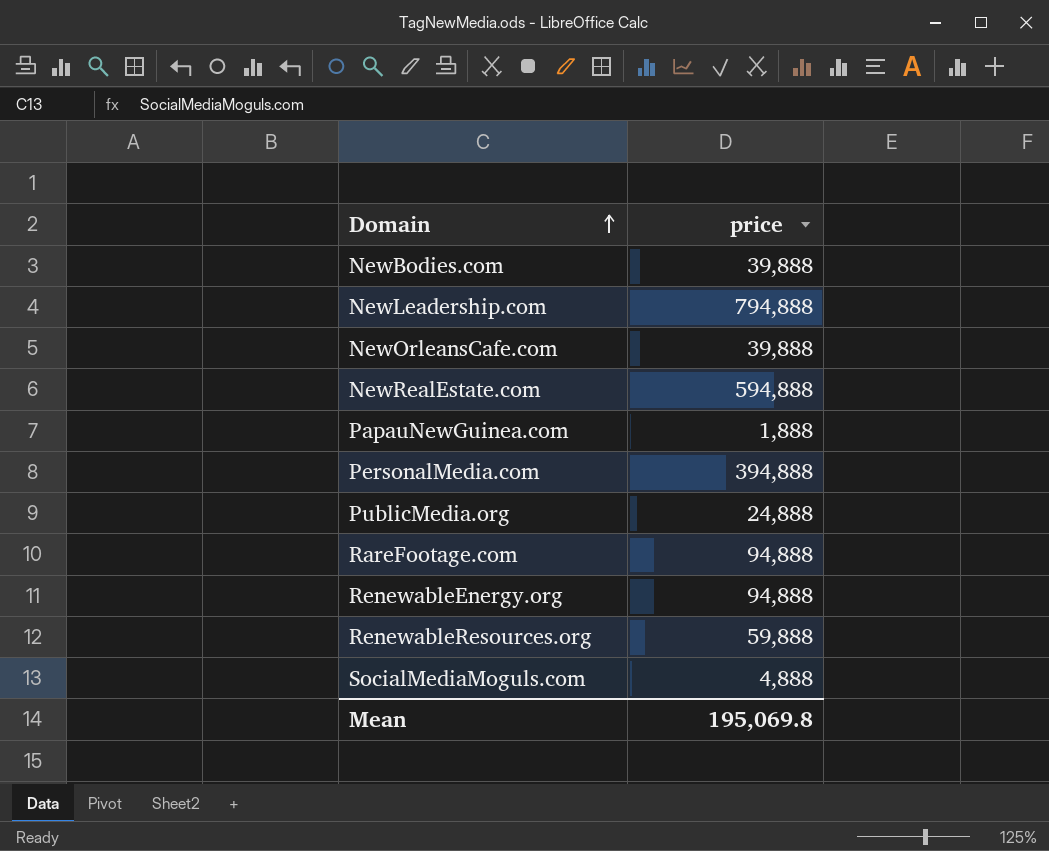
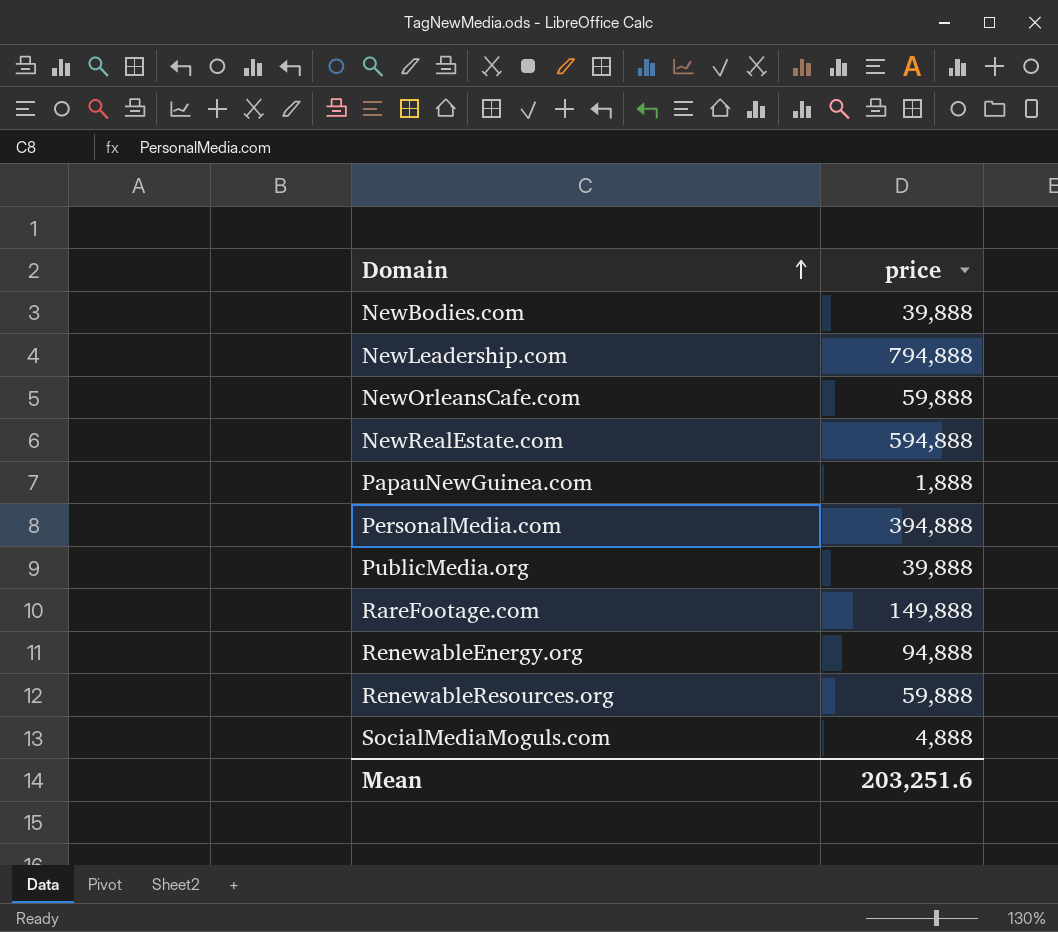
NewOrleansCafe.com | price: 39,888 -> 59,888
PublicMedia.org | price: 24,888 -> 39,888
RareFootage.com | price: 94,888 -> 149,888
Mean | price: 195,069.8 -> 203,251.6

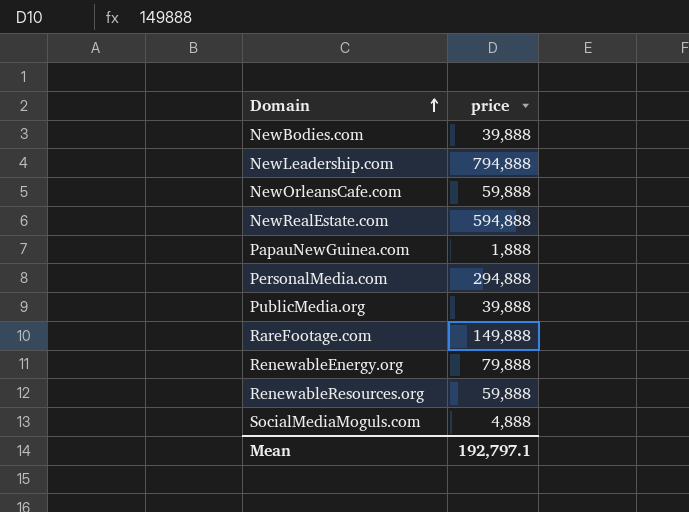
PersonalMedia.com | price: 394,888 -> 294,888
RenewableEnergy.org | price: 94,888 -> 79,888
Mean | price: 203,251.6 -> 192,797.1

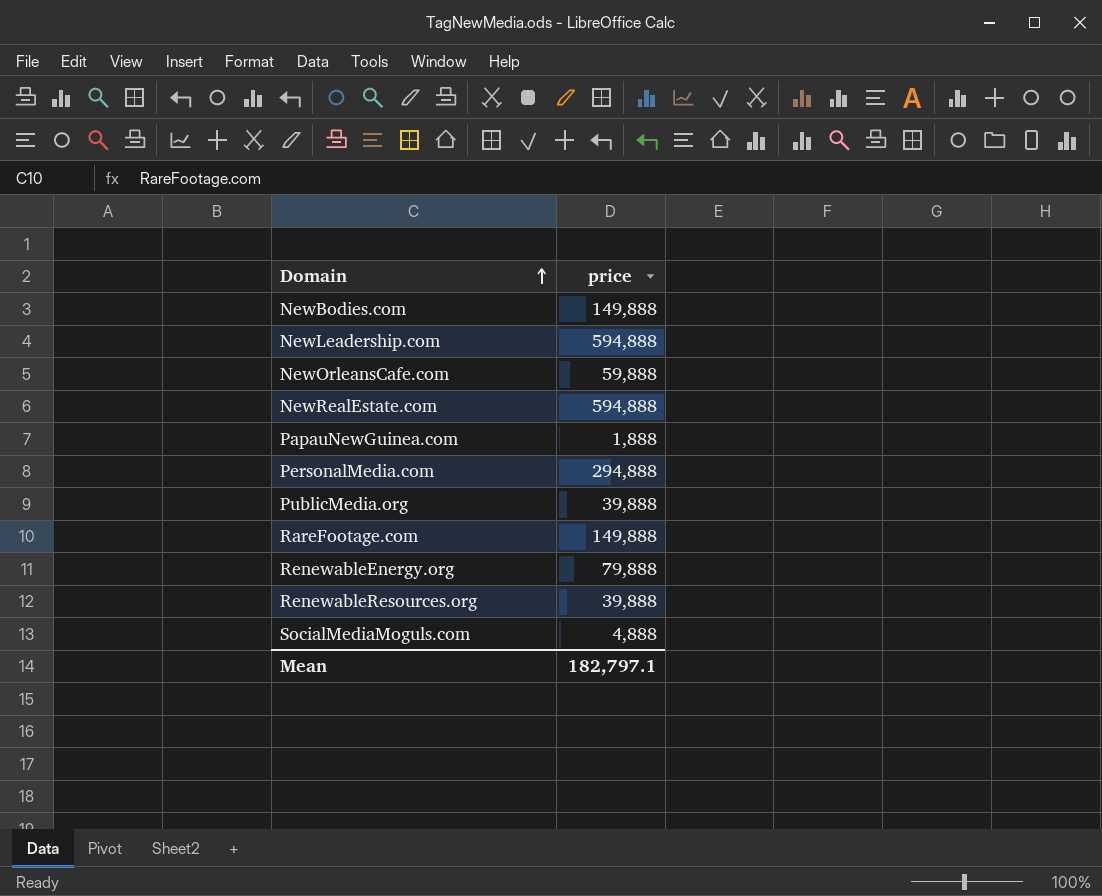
NewBodies.com | price: 39,888 -> 149,888
NewLeadership.com | price: 794,888 -> 594,888
RenewableResources.org | price: 59,888 -> 39,888
Mean | price: 192,797.1 -> 182,797.1

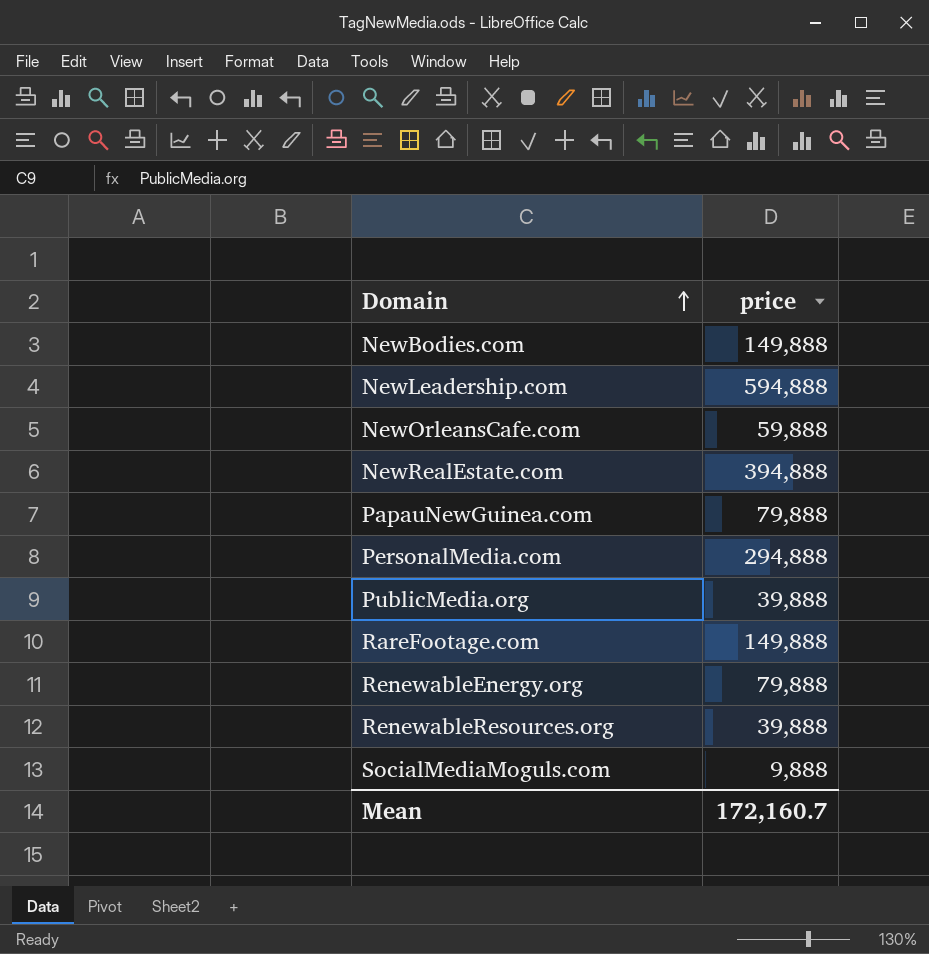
NewRealEstate.com | price: 594,888 -> 394,888
PapauNewGuinea.com | price: 1,888 -> 79,888
SocialMediaMoguls.com | price: 4,888 -> 9,888
Mean | price: 182,797.1 -> 172,160.7

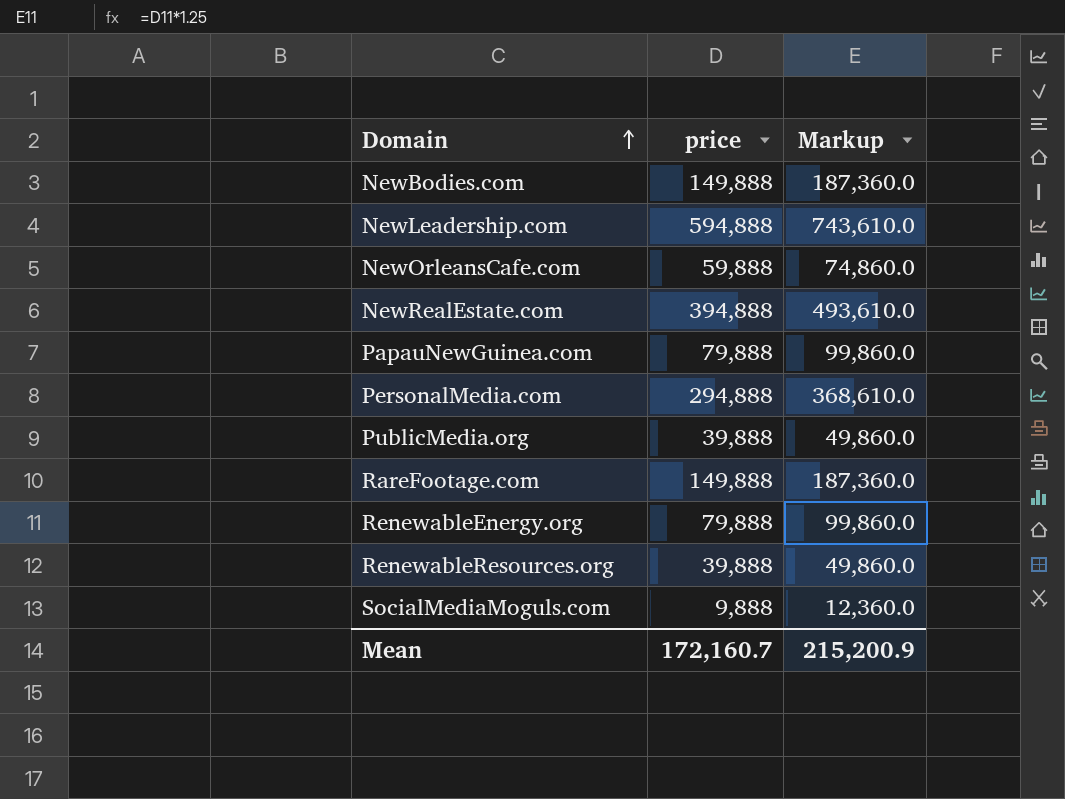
column Markup | formula: none -> [price] * 1.25

